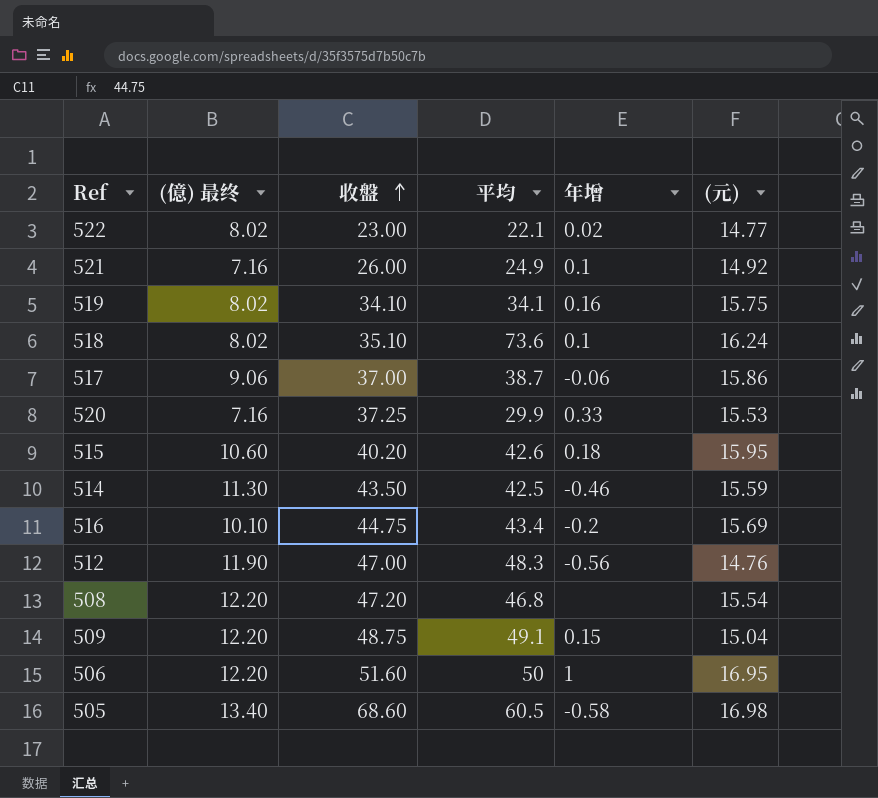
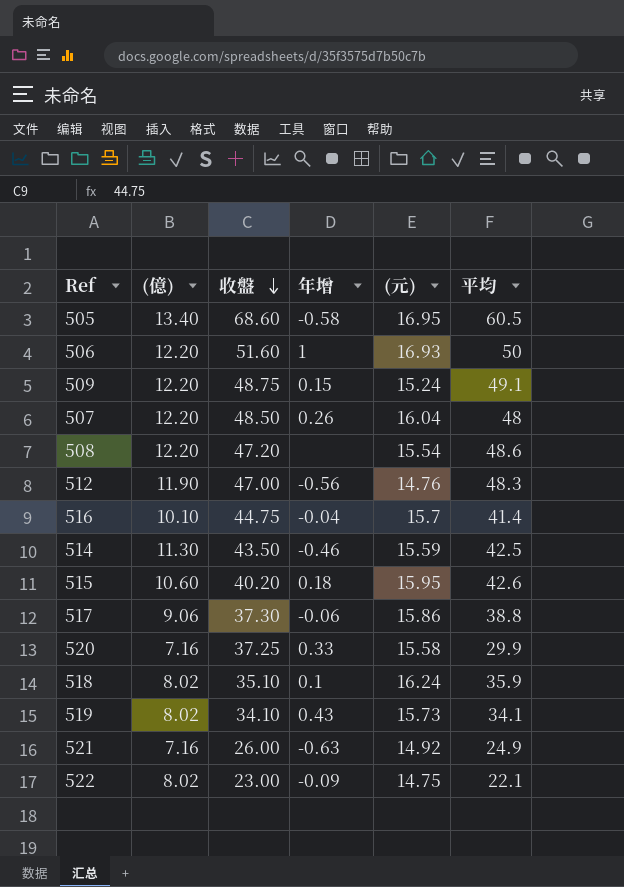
row order: 收盤 ascending -> 收盤 descending
column name: (億) 最终 -> (億)
column 平均 | position: 4 -> 6
505 | (元): 16.98 -> 16.95
506 | (元): 16.95 -> 16.93
509 | (元): 15.04 -> 15.24
row 507: none -> 12.20 | 48.50 | 0.26 | 16.04 | 48
508 | 平均: 46.8 -> 48.6
516 | 年增: -0.2 -> -0.04
516 | (元): 15.69 -> 15.7
516 | 平均: 43.4 -> 41.4
517 | 收盤: 37.00 -> 37.30
517 | 平均: 38.7 -> 38.8
520 | (元): 15.53 -> 15.58
518 | 平均: 73.6 -> 35.9
519 | 年增: 0.16 -> 0.43
519 | (元): 15.75 -> 15.73
521 | 年增: 0.1 -> -0.63
522 | 年增: 0.02 -> -0.09
522 | (元): 14.77 -> 14.75

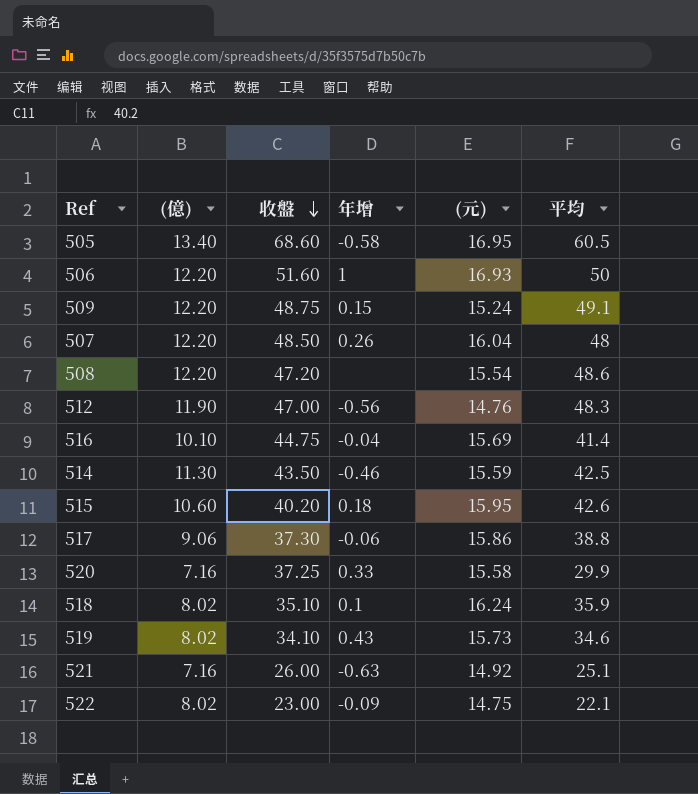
516 | (元): 15.7 -> 15.69
519 | 平均: 34.1 -> 34.6
521 | 平均: 24.9 -> 25.1

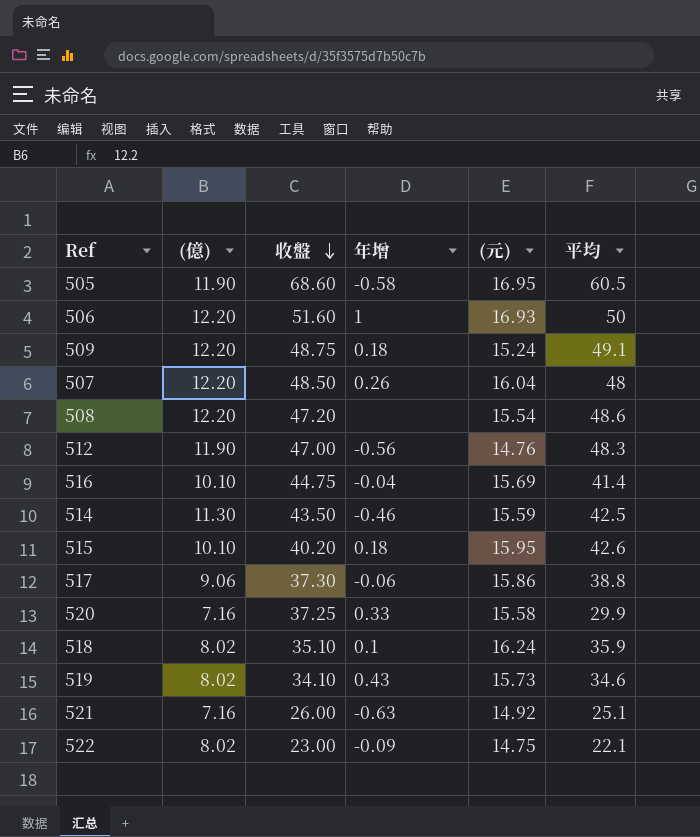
505 | (億): 13.40 -> 11.90
509 | 年增: 0.15 -> 0.18
515 | (億): 10.60 -> 10.10

